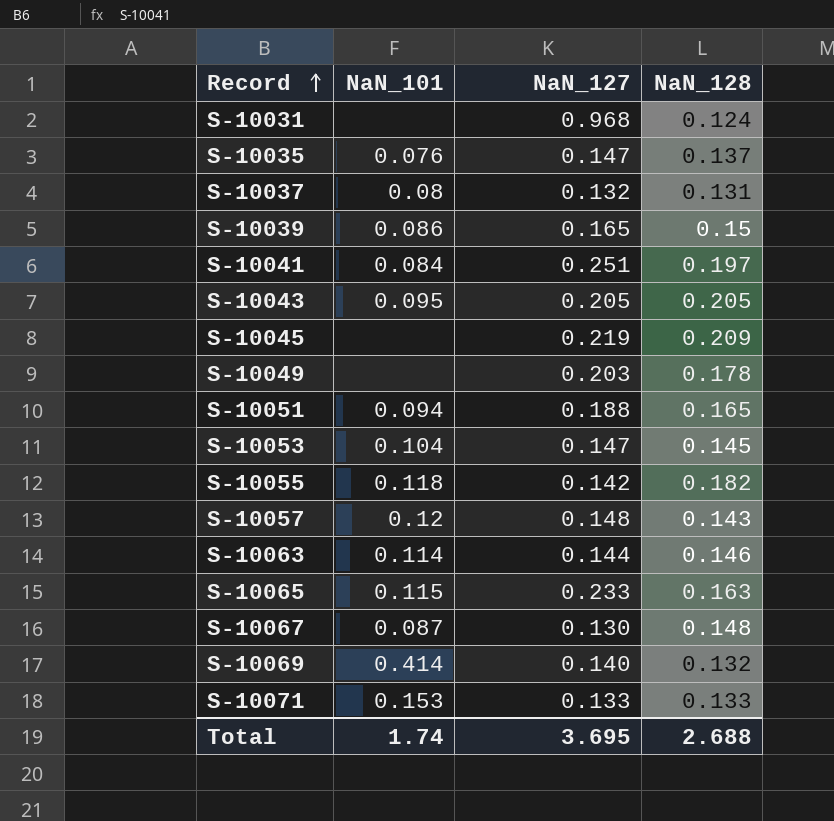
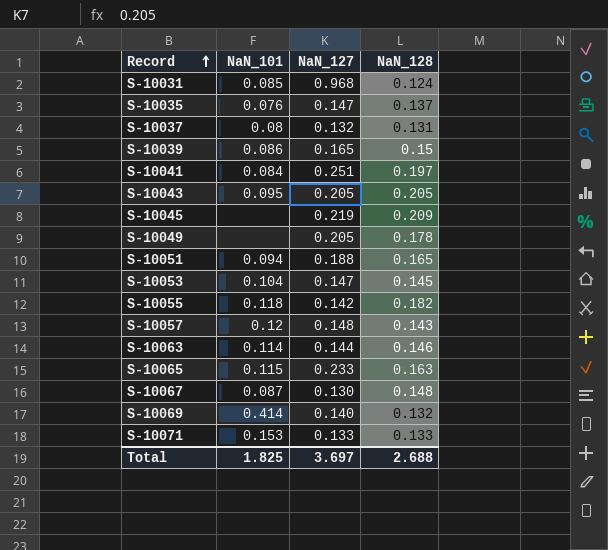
S-10031 | NaN_101: none -> 0.085
S-10049 | NaN_127: 0.203 -> 0.205
Total | NaN_101: 1.74 -> 1.825
Total | NaN_127: 3.695 -> 3.697

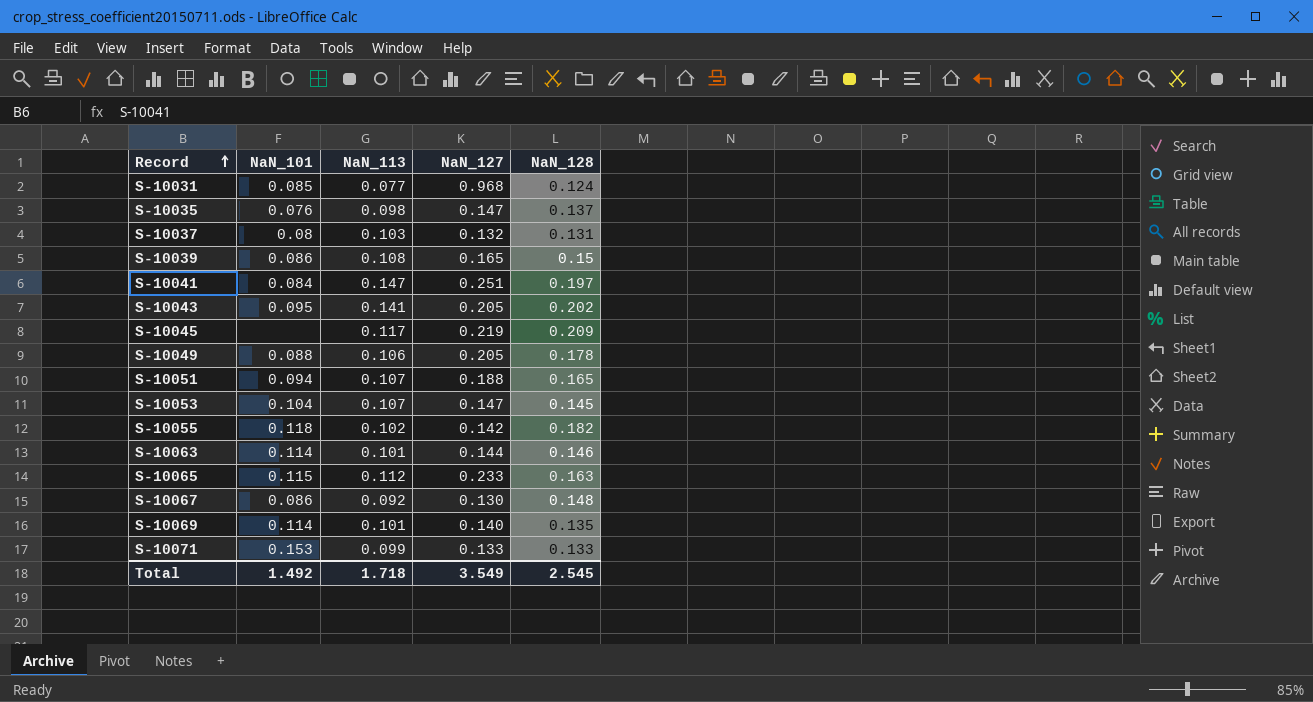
column NaN_113 | position: none -> 3
row S-10057: 0.12 | 0.148 | 0.143 -> none
S-10043 | NaN_128: 0.205 -> 0.202
S-10049 | NaN_101: none -> 0.088
S-10067 | NaN_101: 0.087 -> 0.086
S-10069 | NaN_101: 0.414 -> 0.114
S-10069 | NaN_128: 0.132 -> 0.135
Total | NaN_101: 1.825 -> 1.492
Total | NaN_127: 3.697 -> 3.549
Total | NaN_128: 2.688 -> 2.545

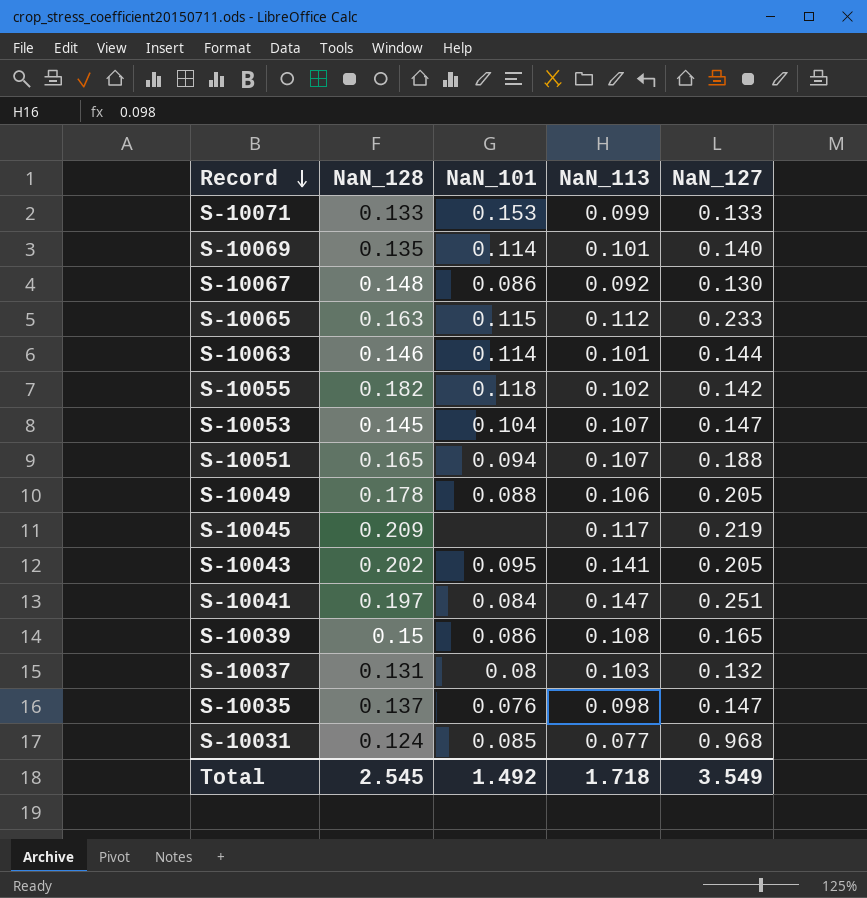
row order: Record ascending -> Record descending
column NaN_128 | position: 5 -> 2

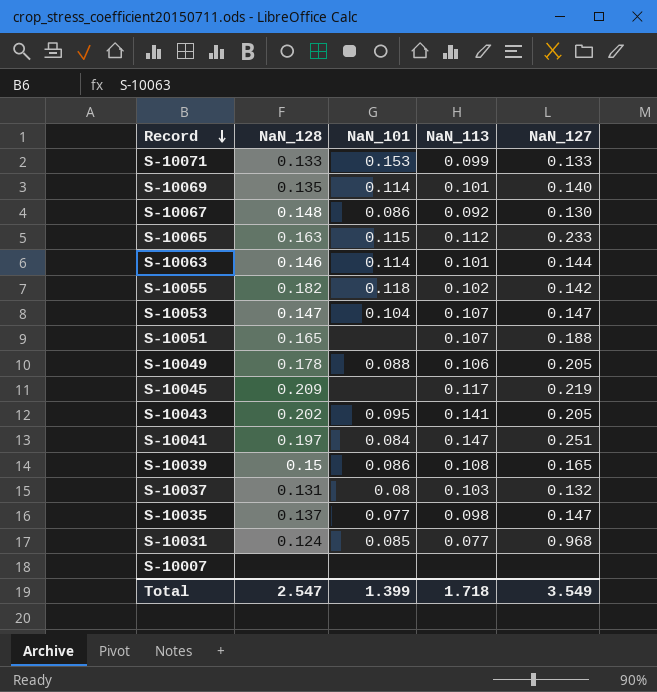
S-10053 | NaN_128: 0.145 -> 0.147
S-10051 | NaN_101: 0.094 -> none
S-10035 | NaN_101: 0.076 -> 0.077
row S-10007: none -> none | none | none | none
Total | NaN_128: 2.545 -> 2.547
Total | NaN_101: 1.492 -> 1.399

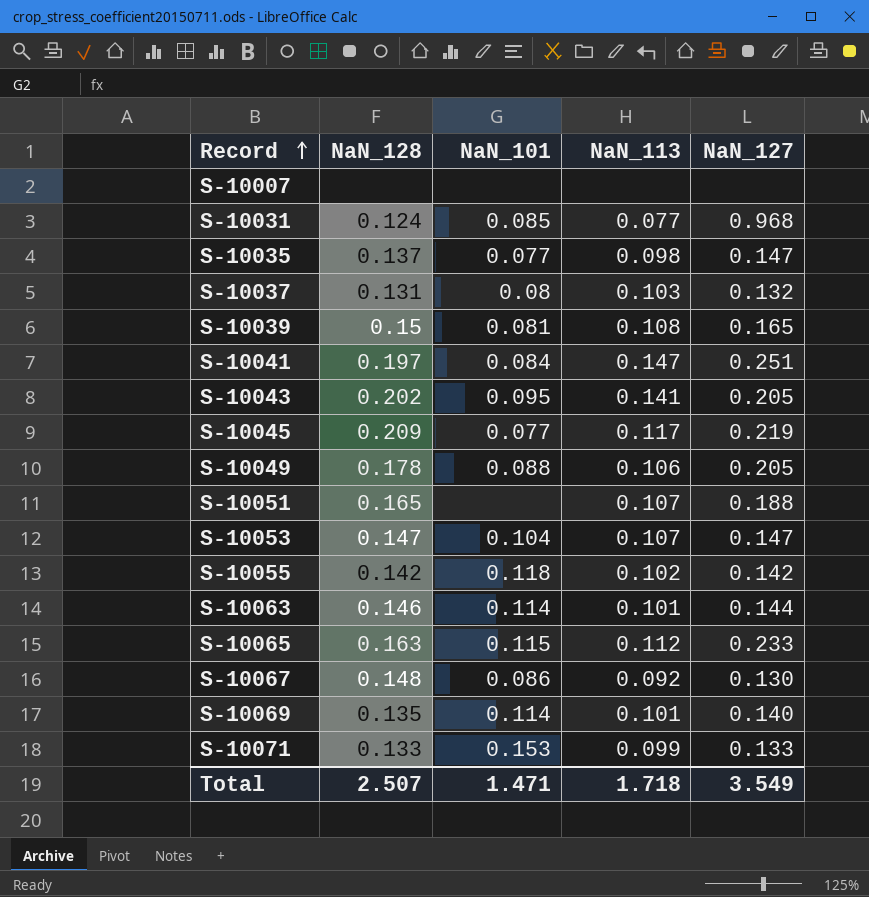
row order: Record descending -> Record ascending
S-10039 | NaN_101: 0.086 -> 0.081
S-10045 | NaN_101: none -> 0.077
S-10055 | NaN_128: 0.182 -> 0.142
Total | NaN_128: 2.547 -> 2.507
Total | NaN_101: 1.399 -> 1.471

